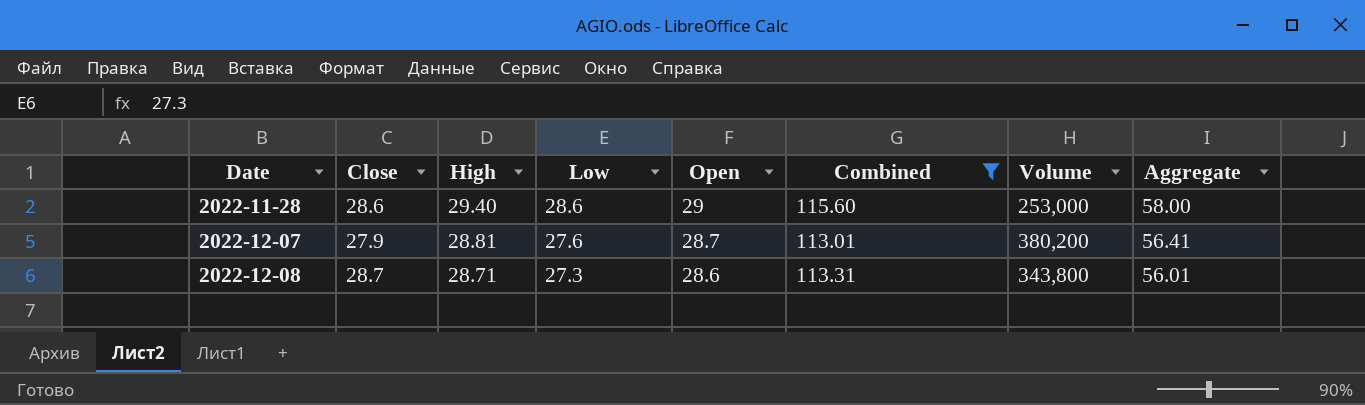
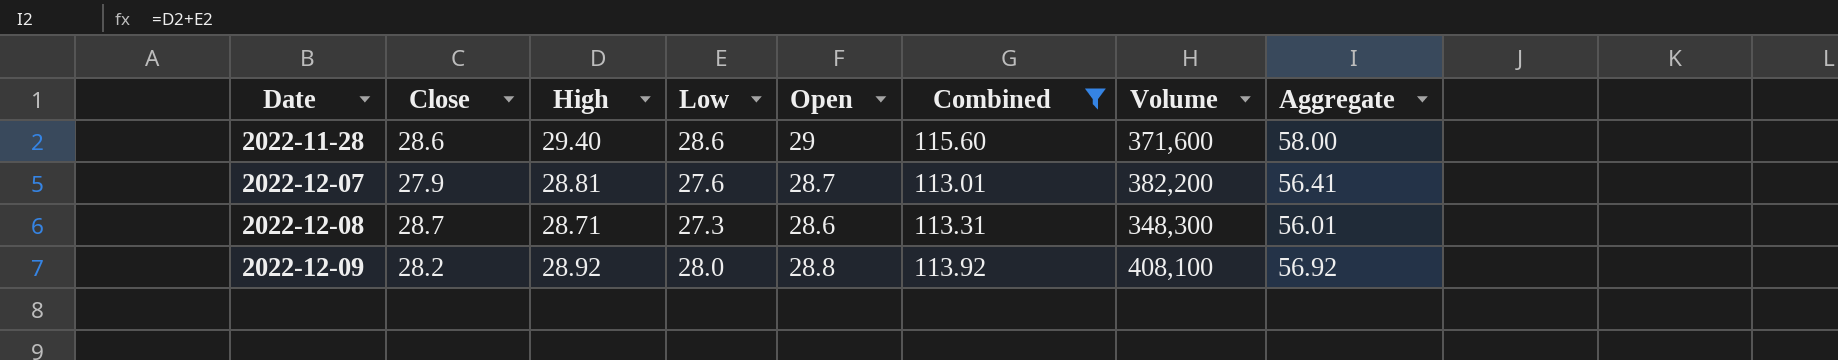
2022-11-28 | Volume: 253,000 -> 371,600
2022-12-07 | Volume: 380,200 -> 382,200
2022-12-08 | Volume: 343,800 -> 348,300
row 2022-12-09: none -> 28.2 | 28.92 | 28.0 | 28.8 | 113.92 | 408,100 | 56.92

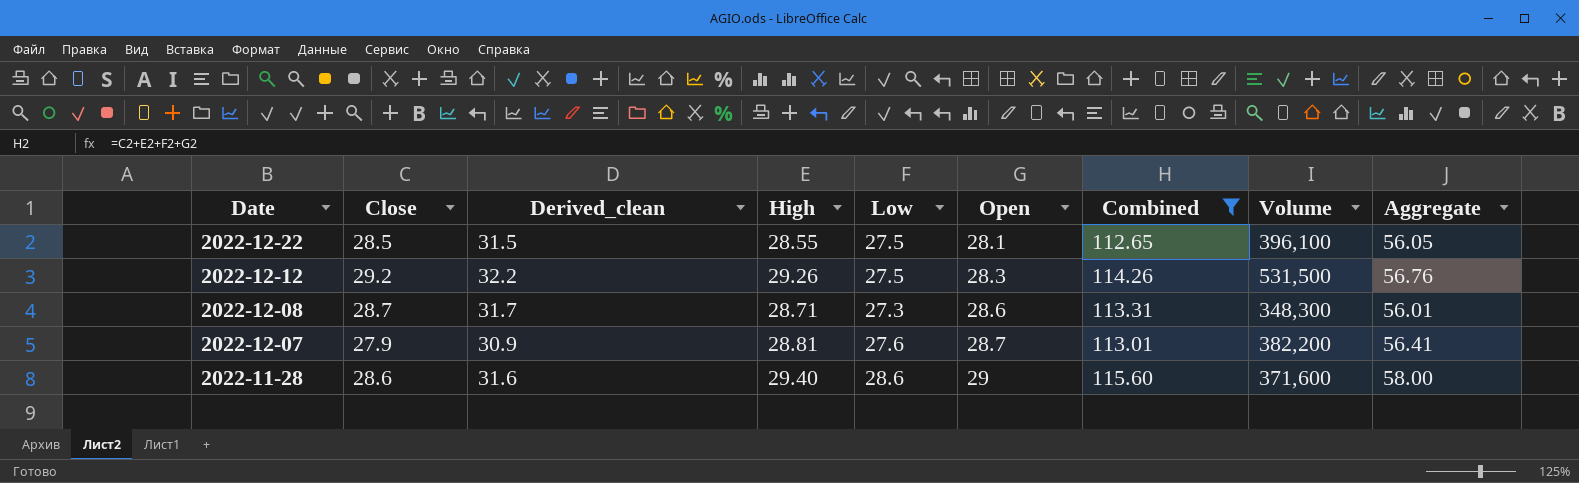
row order: Date ascending -> Date descending
column Derived_clean | formula: none -> [Close] + 3
row 2022-12-09: 28.2 | 28.92 | 28.0 | 28.8 | 113.92 | 408,100 | 56.92 -> none
row 2022-12-22: none -> 28.5 | 31.5 | 28.55 | 27.5 | 28.1 | 112.65 | 396,100 | 56.05
row 2022-12-12: none -> 29.2 | 32.2 | 29.26 | 27.5 | 28.3 | 114.26 | 531,500 | 56.76

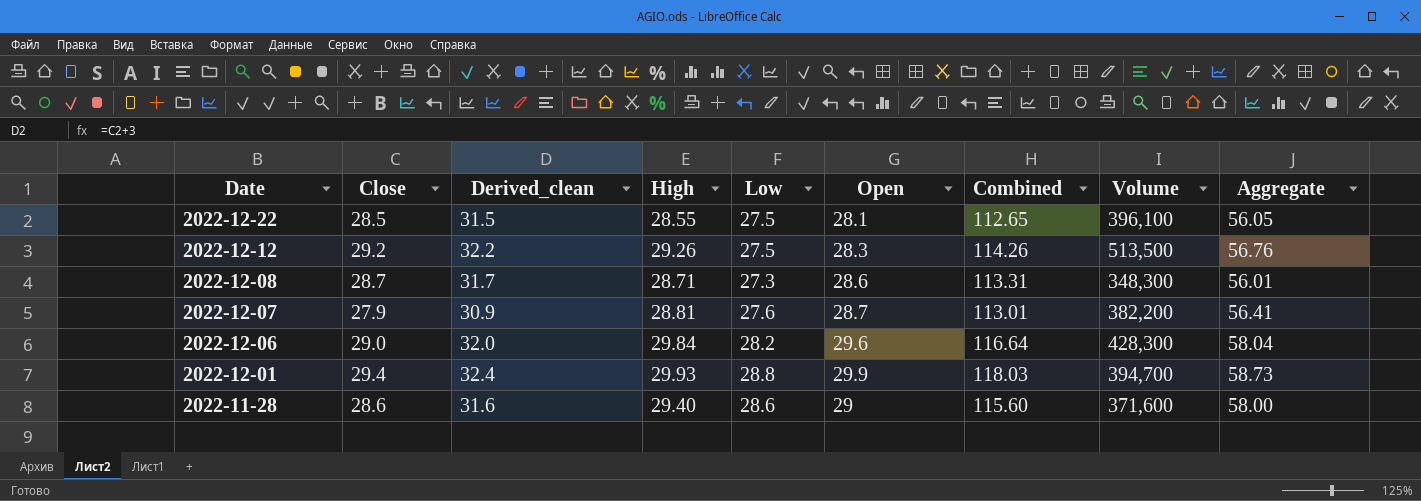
filter: Combined <= 115.60 -> none
2022-12-12 | Volume: 531,500 -> 513,500

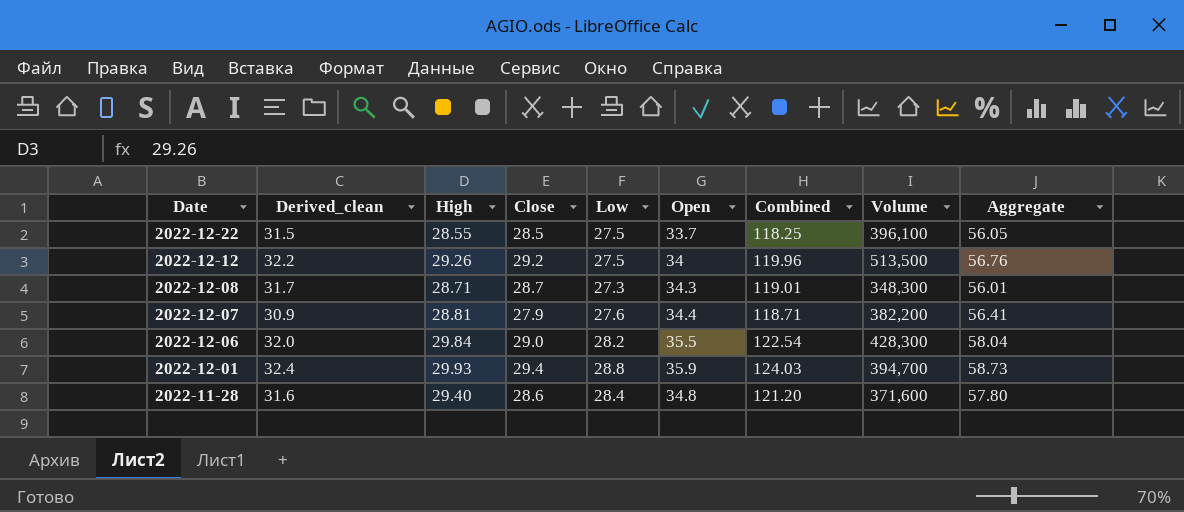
column Close | position: 2 -> 4
2022-12-22 | Open: 28.1 -> 33.7
2022-12-22 | Combined: 112.65 -> 118.25
2022-12-12 | Open: 28.3 -> 34
2022-12-12 | Combined: 114.26 -> 119.96
2022-12-08 | Open: 28.6 -> 34.3
2022-12-08 | Combined: 113.31 -> 119.01
2022-12-07 | Open: 28.7 -> 34.4
2022-12-07 | Combined: 113.01 -> 118.71
2022-12-06 | Open: 29.6 -> 35.5
2022-12-06 | Combined: 116.64 -> 122.54
2022-12-01 | Open: 29.9 -> 35.9
2022-12-01 | Combined: 118.03 -> 124.03
2022-11-28 | Low: 28.6 -> 28.4
2022-11-28 | Open: 29 -> 34.8
2022-11-28 | Combined: 115.60 -> 121.20
2022-11-28 | Aggregate: 58.00 -> 57.80

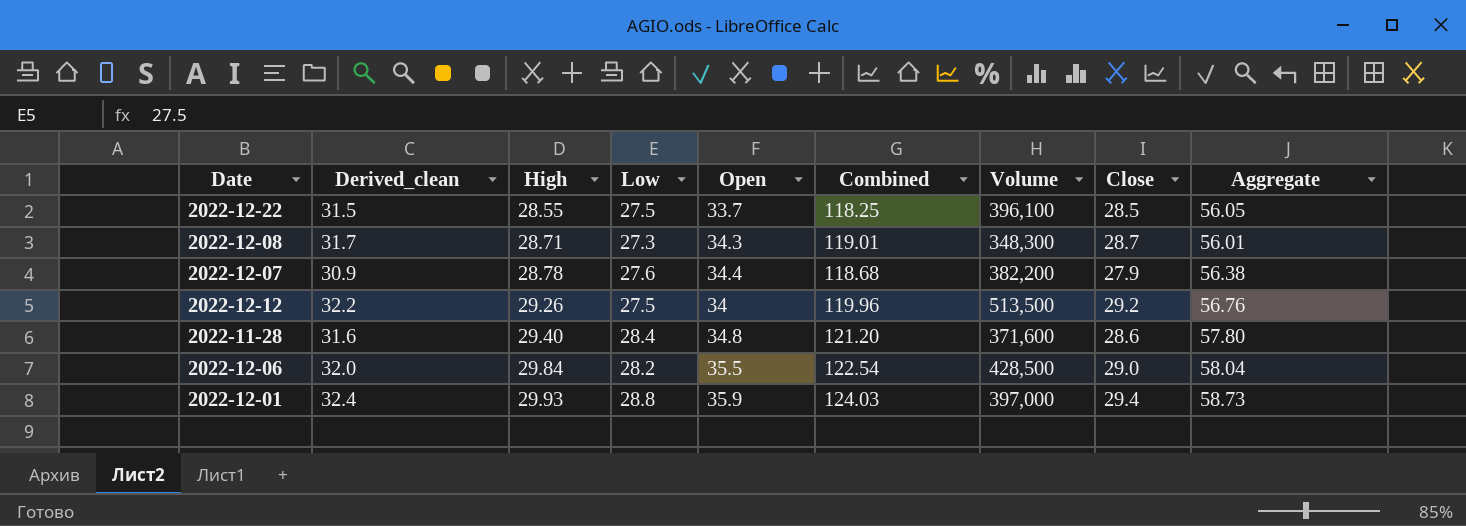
row order: Date descending -> High ascending
column Close | position: 4 -> 8
2022-12-07 | High: 28.81 -> 28.78
2022-12-07 | Combined: 118.71 -> 118.68
2022-12-07 | Aggregate: 56.41 -> 56.38
2022-12-06 | Volume: 428,300 -> 428,500
2022-12-01 | Volume: 394,700 -> 397,000

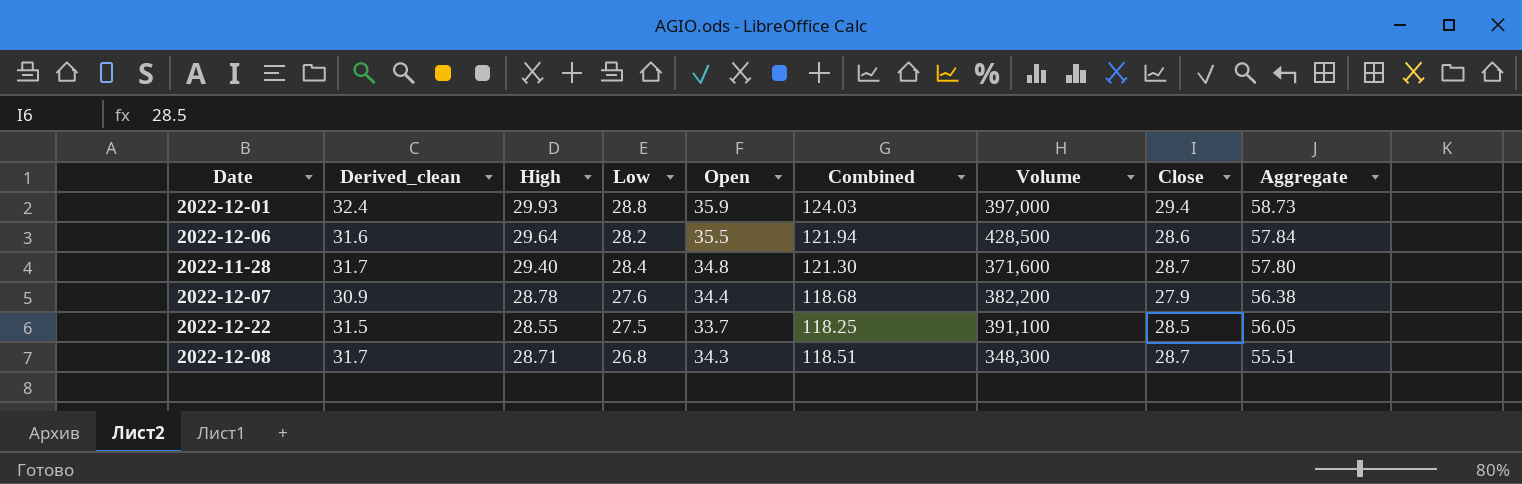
row order: High ascending -> Aggregate descending
row 2022-12-12: 32.2 | 29.26 | 27.5 | 34 | 119.96 | 513,500 | 29.2 | 56.76 -> none
2022-12-06 | Derived_clean: 32.0 -> 31.6
2022-12-06 | High: 29.84 -> 29.64
2022-12-06 | Combined: 122.54 -> 121.94
2022-12-06 | Close: 29.0 -> 28.6
2022-12-06 | Aggregate: 58.04 -> 57.84
2022-11-28 | Derived_clean: 31.6 -> 31.7
2022-11-28 | Combined: 121.20 -> 121.30
2022-11-28 | Close: 28.6 -> 28.7
2022-12-22 | Volume: 396,100 -> 391,100
2022-12-08 | Low: 27.3 -> 26.8
2022-12-08 | Combined: 119.01 -> 118.51
2022-12-08 | Aggregate: 56.01 -> 55.51

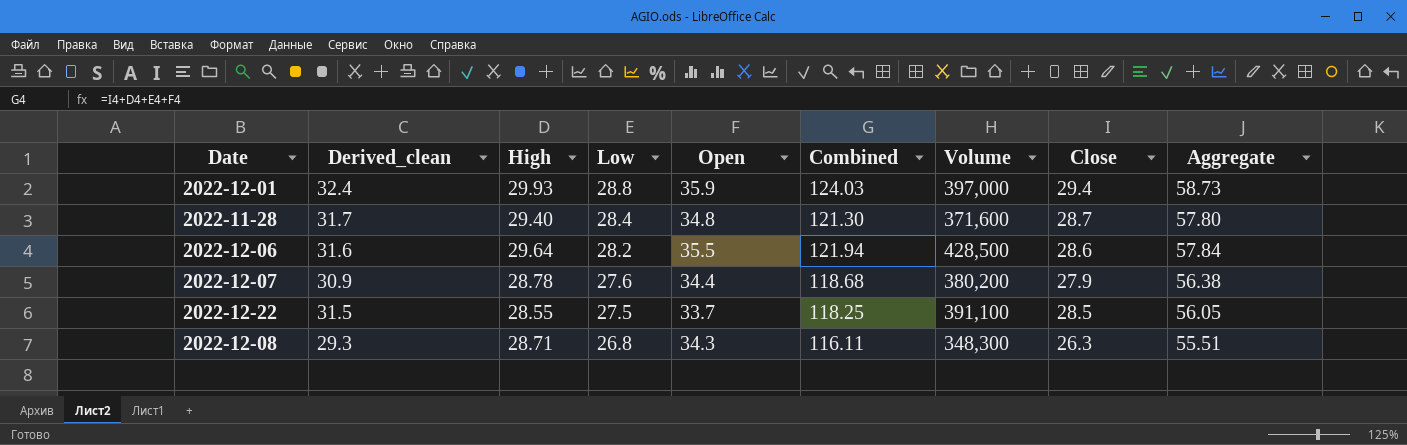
row order: Aggregate descending -> Low descending
2022-12-07 | Volume: 382,200 -> 380,200
2022-12-08 | Derived_clean: 31.7 -> 29.3
2022-12-08 | Combined: 118.51 -> 116.11
2022-12-08 | Close: 28.7 -> 26.3

